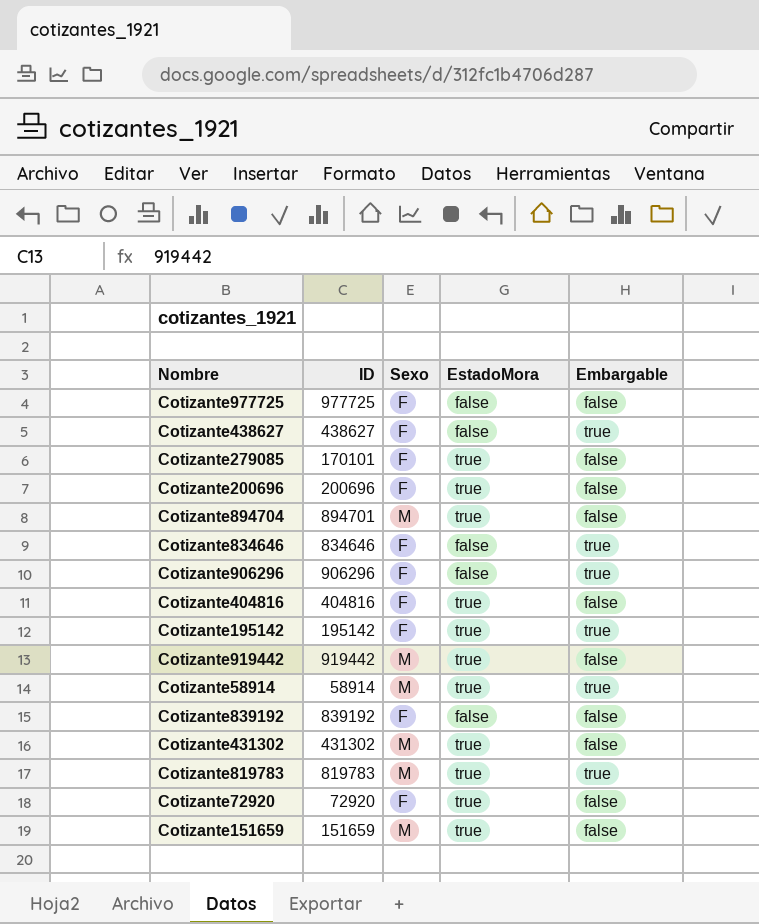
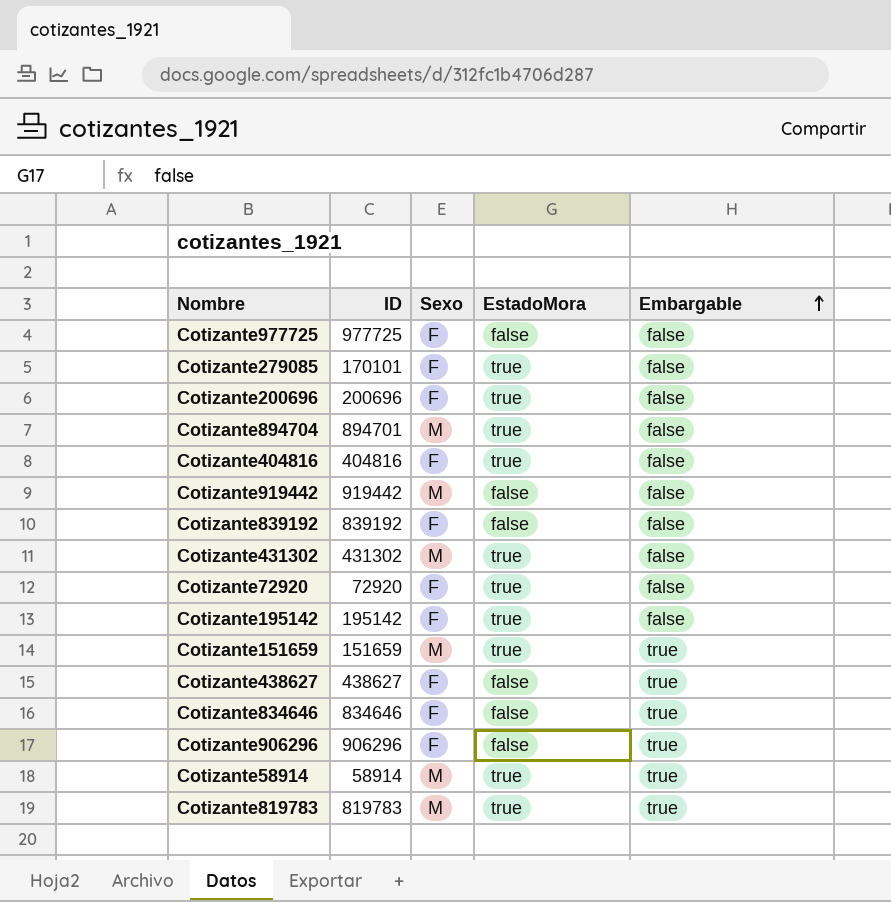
row order: none -> Embargable ascending
Cotizante919442 | EstadoMora: true -> false
Cotizante195142 | Embargable: true -> false
Cotizante151659 | Embargable: false -> true

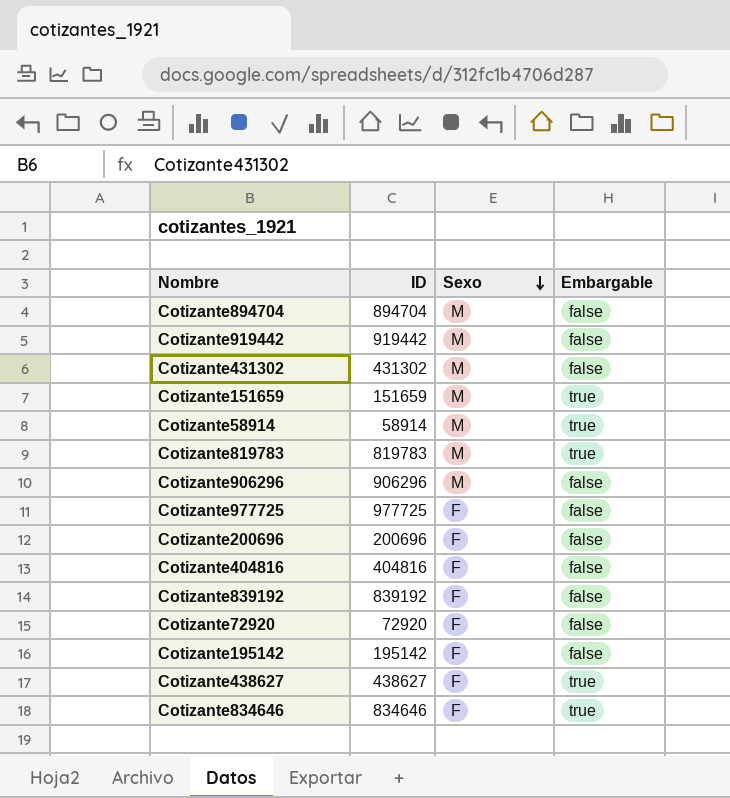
row order: Embargable ascending -> Sexo descending
column EstadoMora | position: 4 -> none
row Cotizante279085: 170101 | F | true | false -> none
Cotizante894704 | ID: 894701 -> 894704
Cotizante906296 | Sexo: F -> M
Cotizante906296 | Embargable: true -> false

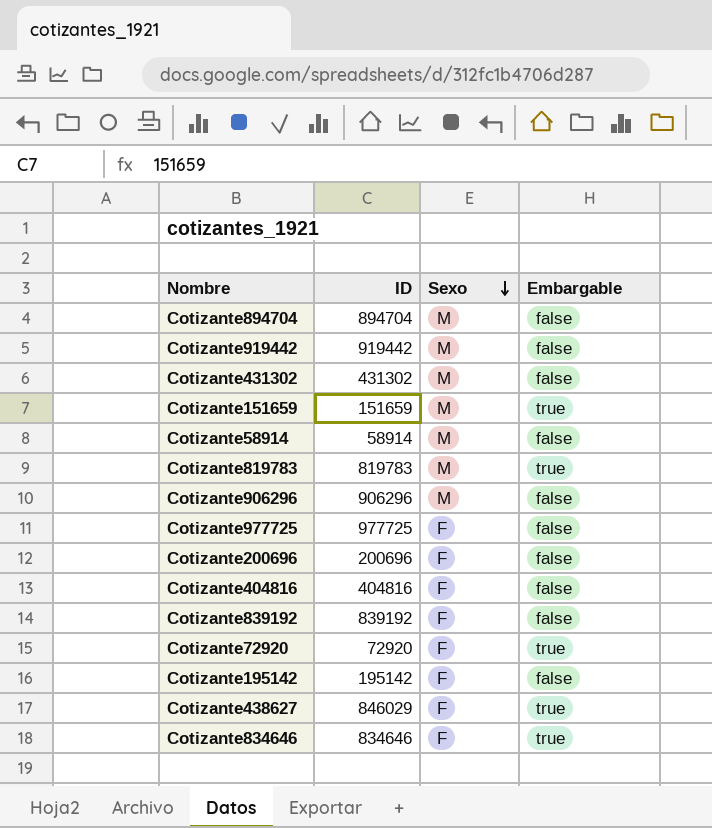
Cotizante58914 | Embargable: true -> false
Cotizante72920 | Embargable: false -> true
Cotizante438627 | ID: 438627 -> 846029

